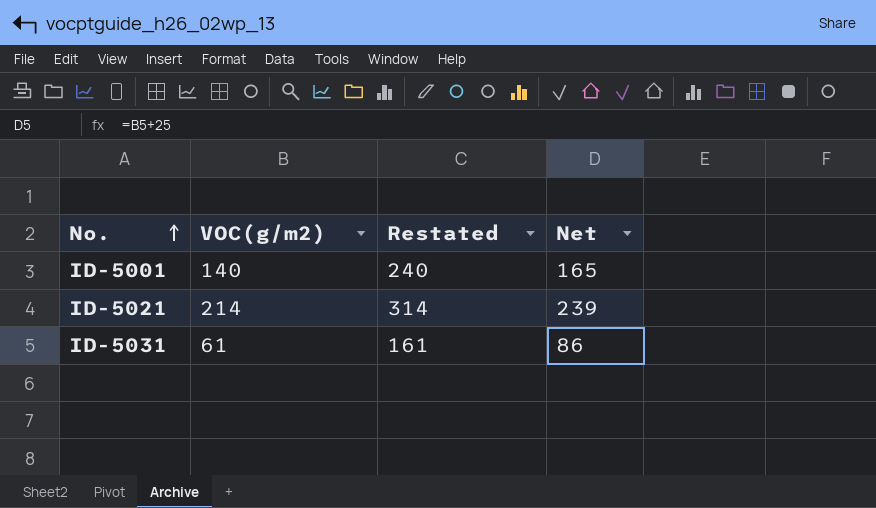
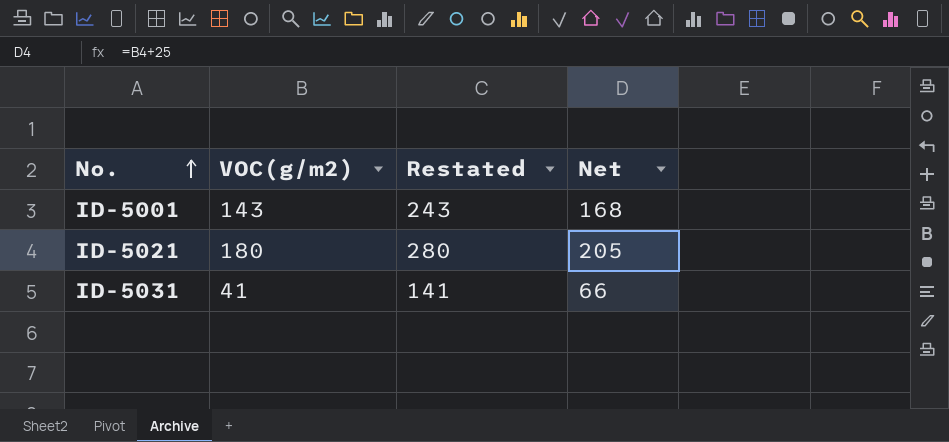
ID-5001 | VOC(g/m2): 140 -> 143
ID-5001 | Restated: 240 -> 243
ID-5001 | Net: 165 -> 168
ID-5021 | VOC(g/m2): 214 -> 180
ID-5021 | Restated: 314 -> 280
ID-5021 | Net: 239 -> 205
ID-5031 | VOC(g/m2): 61 -> 41
ID-5031 | Restated: 161 -> 141
ID-5031 | Net: 86 -> 66

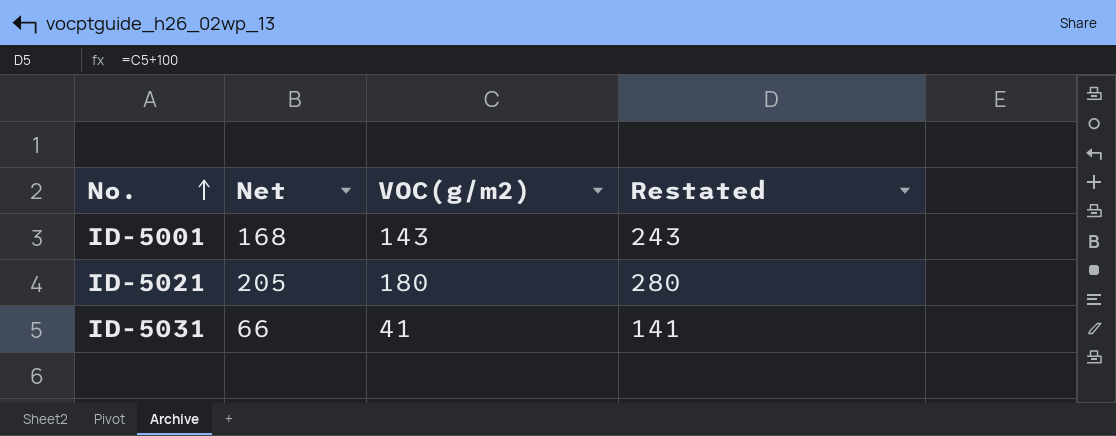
column Net | position: 4 -> 2

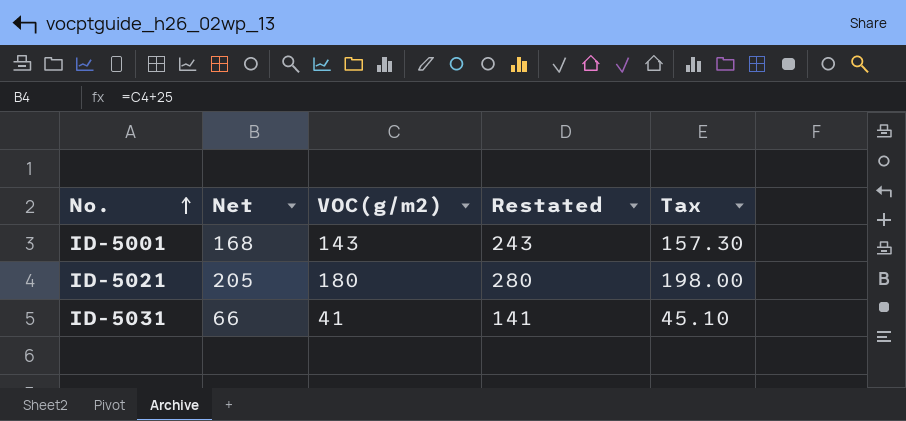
column Tax | formula: none -> [VOC(g/m2)] * 1.1

